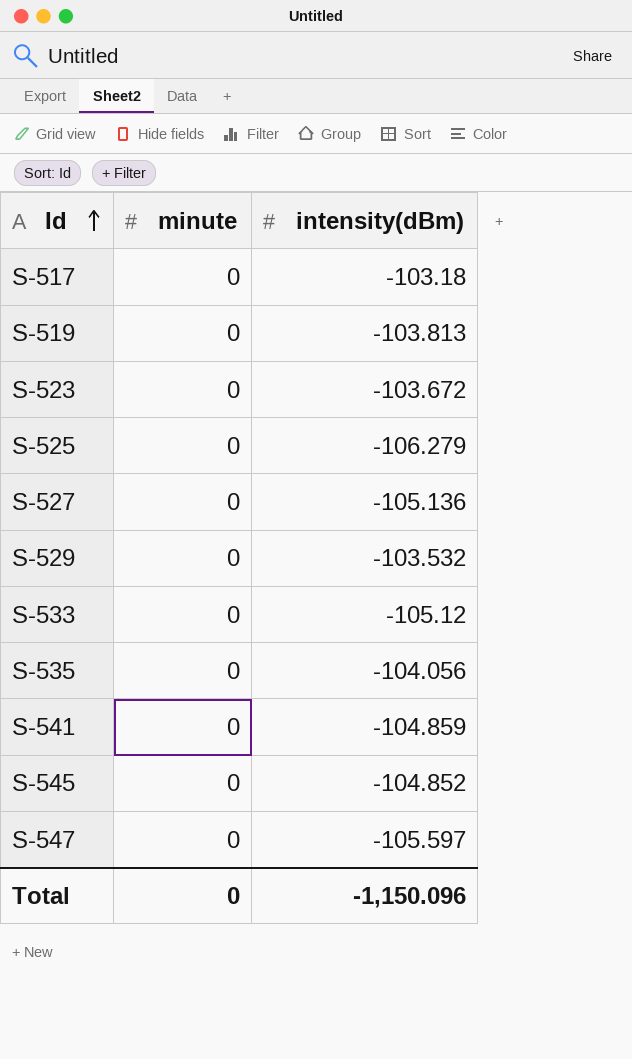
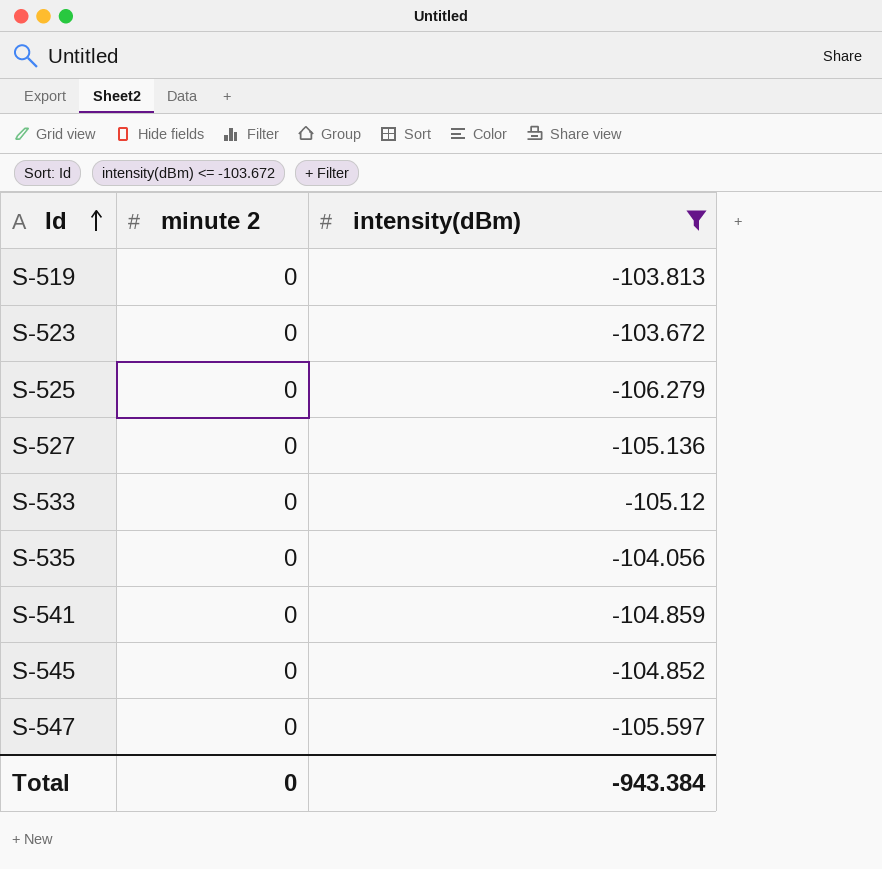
filter: none -> intensity(dBm) <= -103.672
column name: minute -> minute 2
Total | intensity(dBm): -1,150.096 -> -943.384

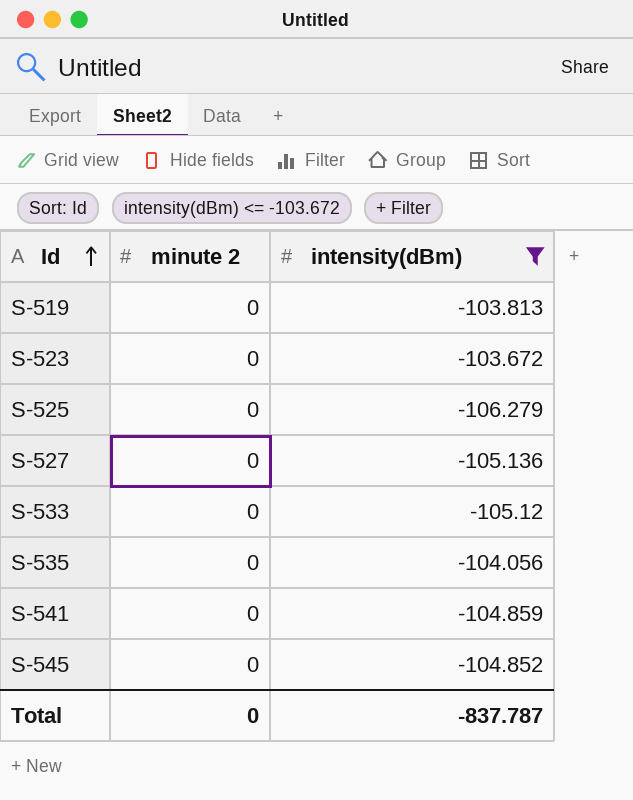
row S-547: 0 | -105.597 -> none
Total | intensity(dBm): -943.384 -> -837.787

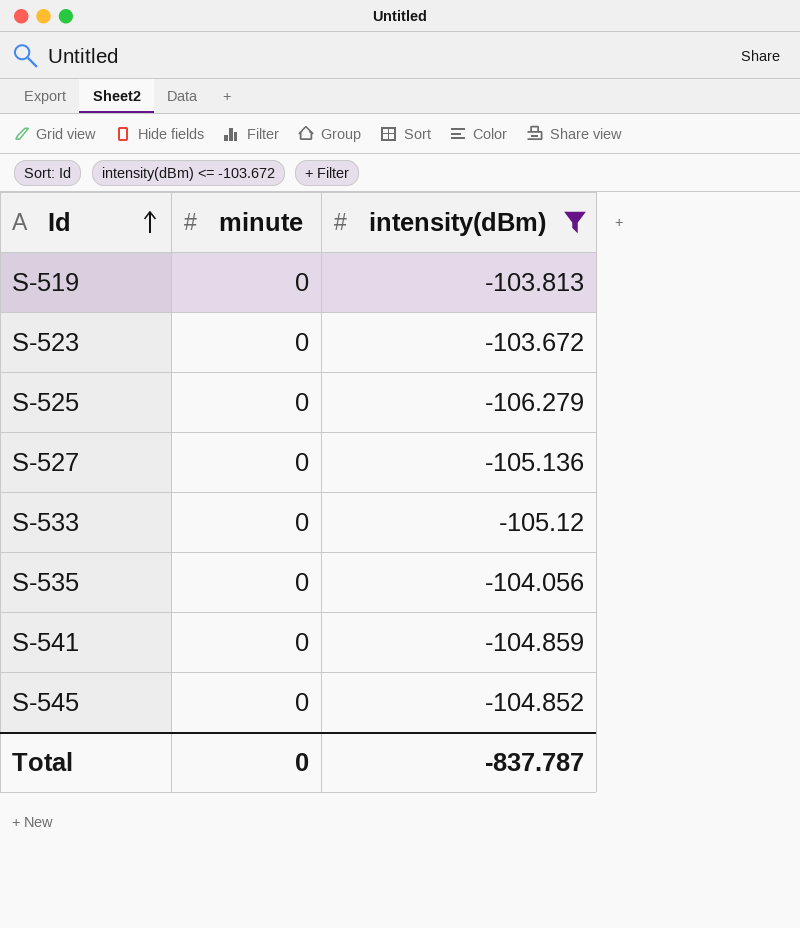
column name: minute 2 -> minute

